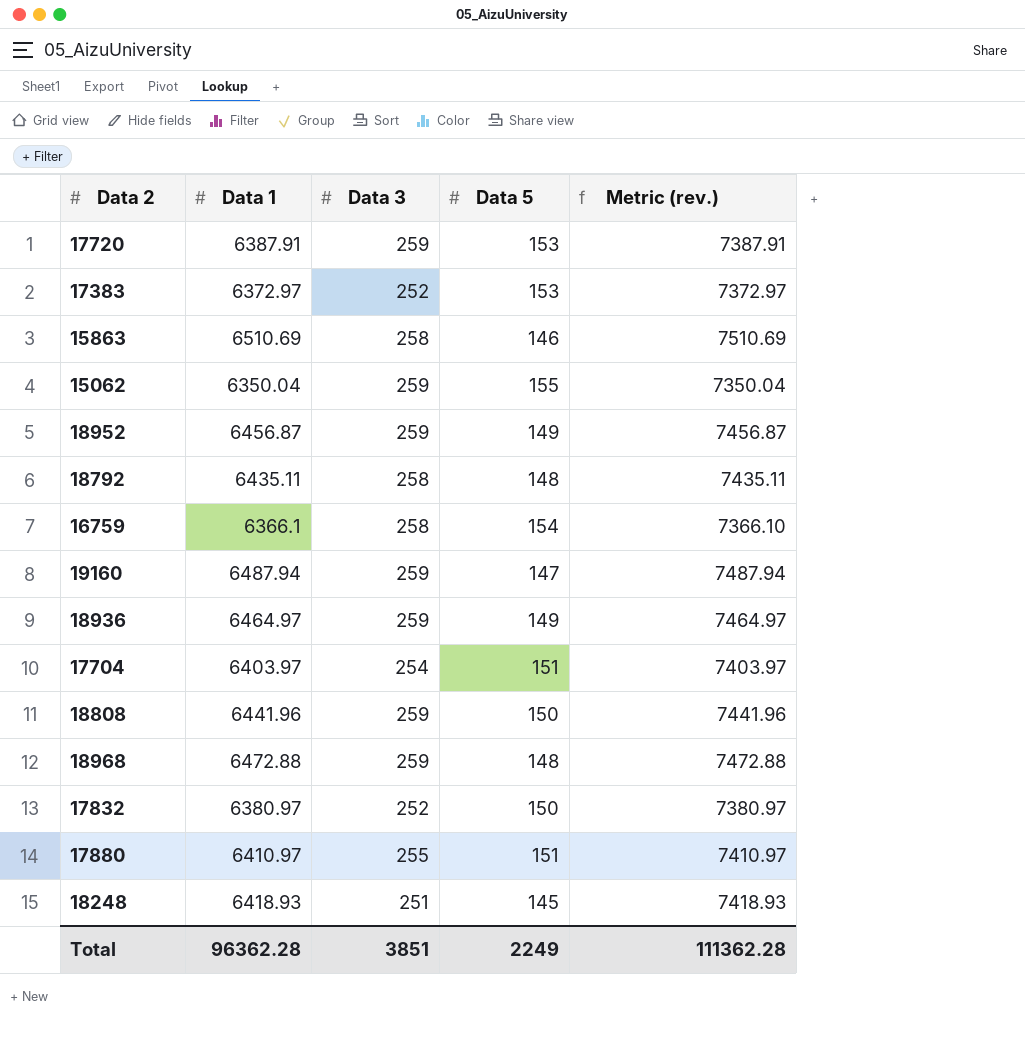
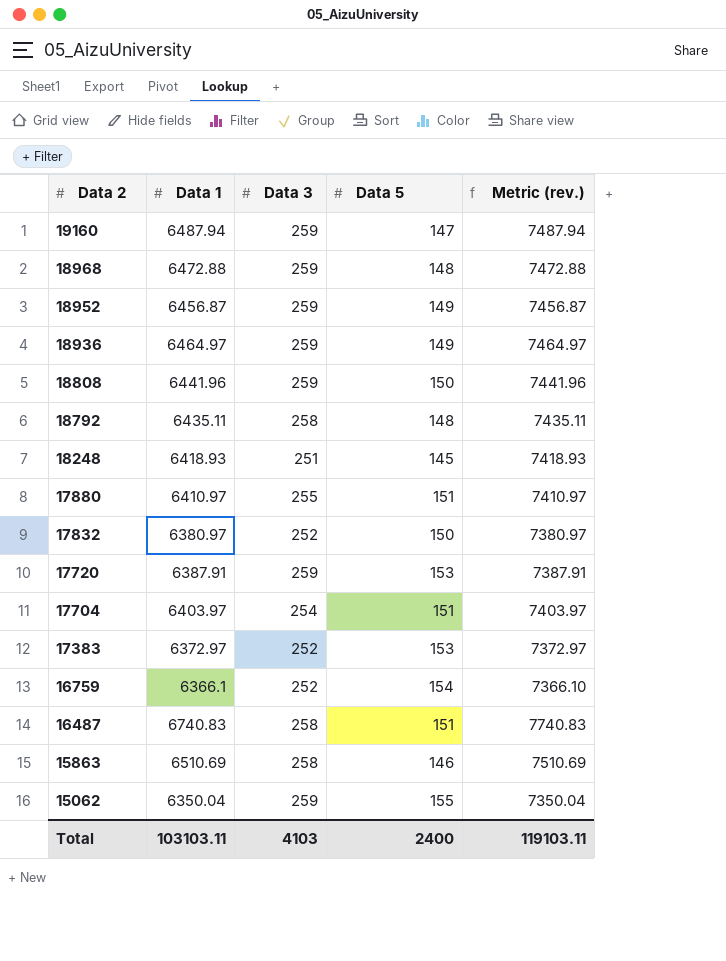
row order: none -> Data 2 descending
16759 | Data 3: 258 -> 252
row 16487: none -> 6740.83 | 258 | 151 | 7740.83
Total | Data 1: 96362.28 -> 103103.11
Total | Data 3: 3851 -> 4103
Total | Data 5: 2249 -> 2400
Total | Metric (rev.): 111362.28 -> 119103.11

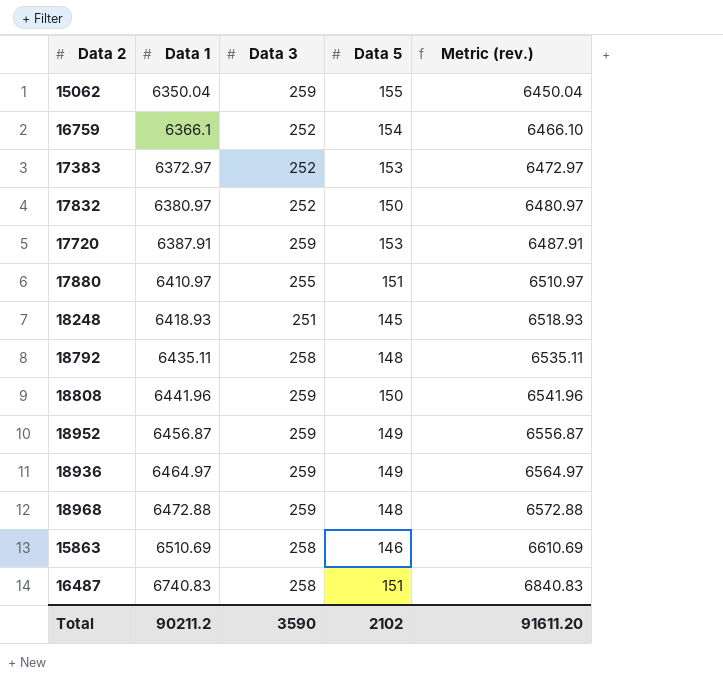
row order: Data 2 descending -> Data 1 ascending
column Metric (rev.) | formula: [Data 1] + 1000 -> [Data 1] + 100
row 19160: 6487.94 | 259 | 147 | 7487.94 -> none
row 17704: 6403.97 | 254 | 151 | 7403.97 -> none
Total | Data 1: 103103.11 -> 90211.2
Total | Data 3: 4103 -> 3590
Total | Data 5: 2400 -> 2102
Total | Metric (rev.): 119103.11 -> 91611.20

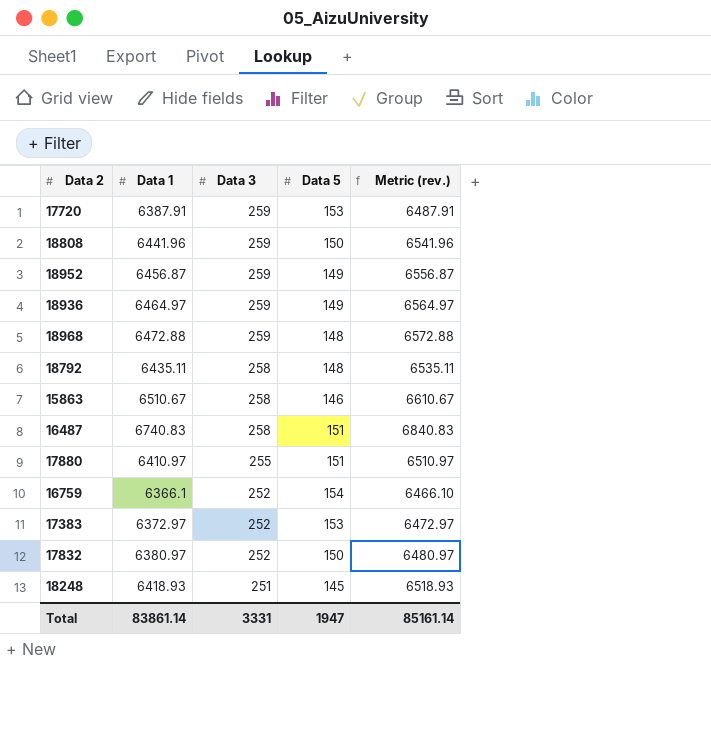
row order: Data 1 ascending -> Data 3 descending
row 15062: 6350.04 | 259 | 155 | 6450.04 -> none
15863 | Data 1: 6510.69 -> 6510.67
15863 | Metric (rev.): 6610.69 -> 6610.67
Total | Data 1: 90211.2 -> 83861.14
Total | Data 3: 3590 -> 3331
Total | Data 5: 2102 -> 1947
Total | Metric (rev.): 91611.20 -> 85161.14

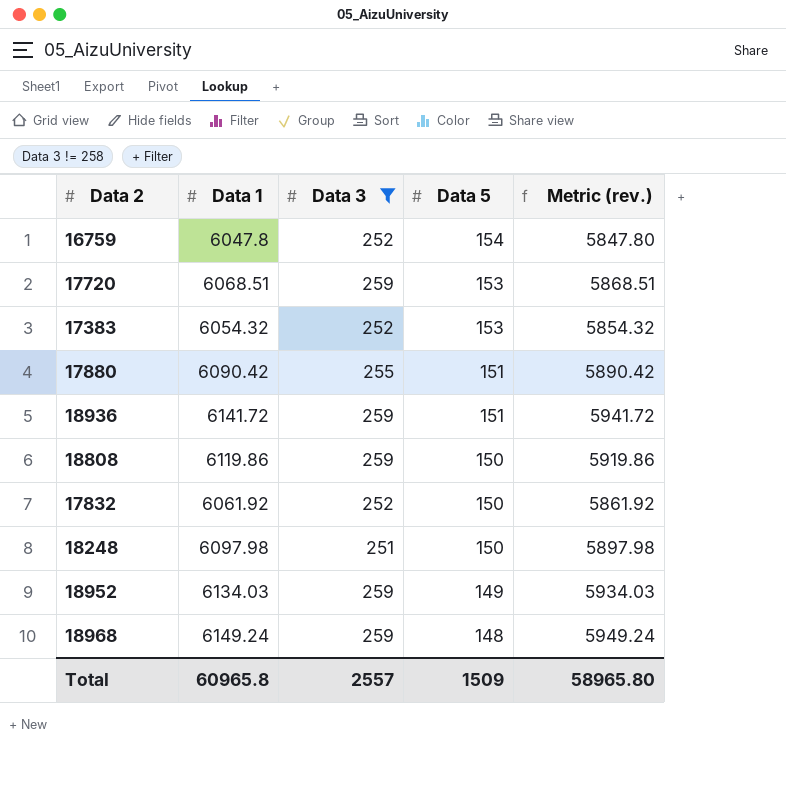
filter: none -> Data 3 != 258
row order: Data 3 descending -> Data 5 descending
column Metric (rev.) | formula: [Data 1] + 100 -> [Data 1] - 200
16759 | Data 1: 6366.1 -> 6047.8
17720 | Data 1: 6387.91 -> 6068.51
17383 | Data 1: 6372.97 -> 6054.32
17880 | Data 1: 6410.97 -> 6090.42
18936 | Data 1: 6464.97 -> 6141.72
18936 | Data 5: 149 -> 151
18808 | Data 1: 6441.96 -> 6119.86
17832 | Data 1: 6380.97 -> 6061.92
18248 | Data 1: 6418.93 -> 6097.98
18248 | Data 5: 145 -> 150
18952 | Data 1: 6456.87 -> 6134.03
18968 | Data 1: 6472.88 -> 6149.24
Total | Data 1: 83861.14 -> 60965.8
Total | Data 3: 3331 -> 2557
Total | Data 5: 1947 -> 1509
Total | Metric (rev.): 85161.14 -> 58965.80

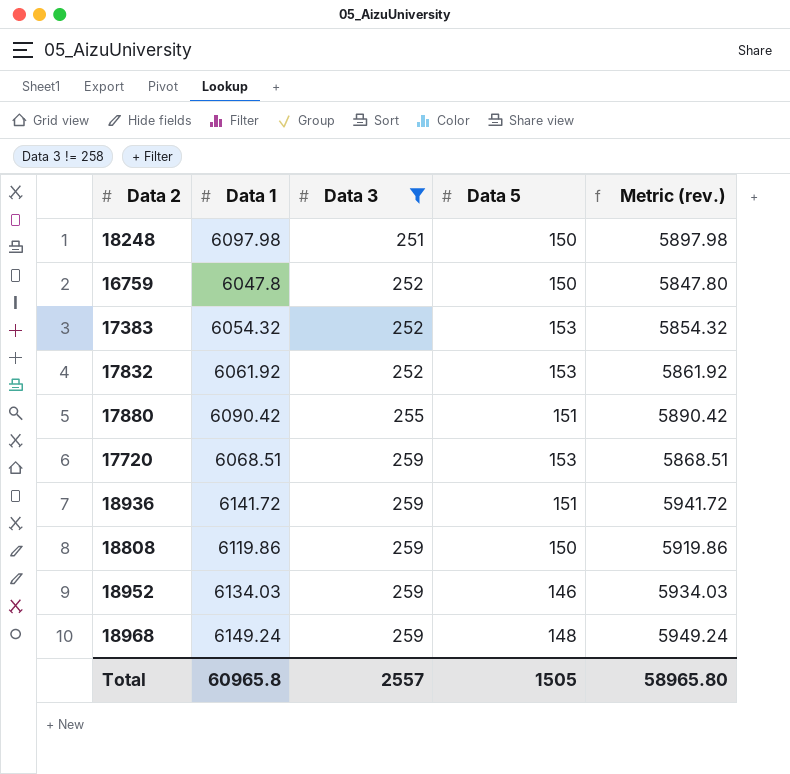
row order: Data 5 descending -> Data 3 ascending
16759 | Data 5: 154 -> 150
17832 | Data 5: 150 -> 153
18952 | Data 5: 149 -> 146
Total | Data 5: 1509 -> 1505

